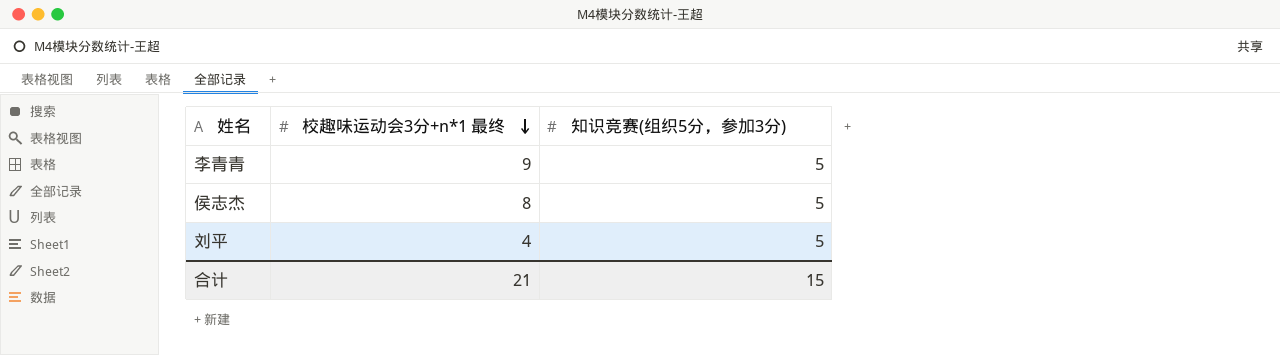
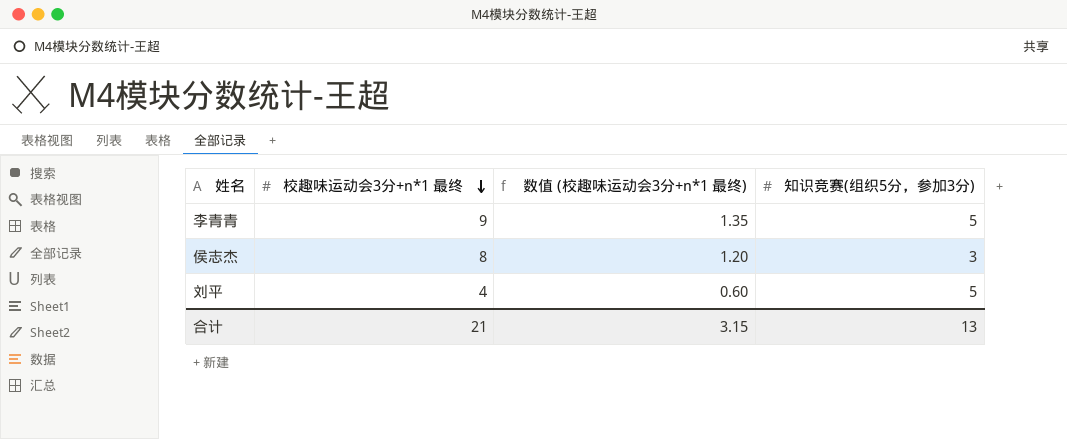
column 数值 (校趣味运动会3分+n*1 最终) | formula: none -> [校趣味运动会3分+n*1 最终] * 0.15
侯志杰 | 知识竞赛(组织5分，参加3分): 5 -> 3
合计 | 知识竞赛(组织5分，参加3分): 15 -> 13

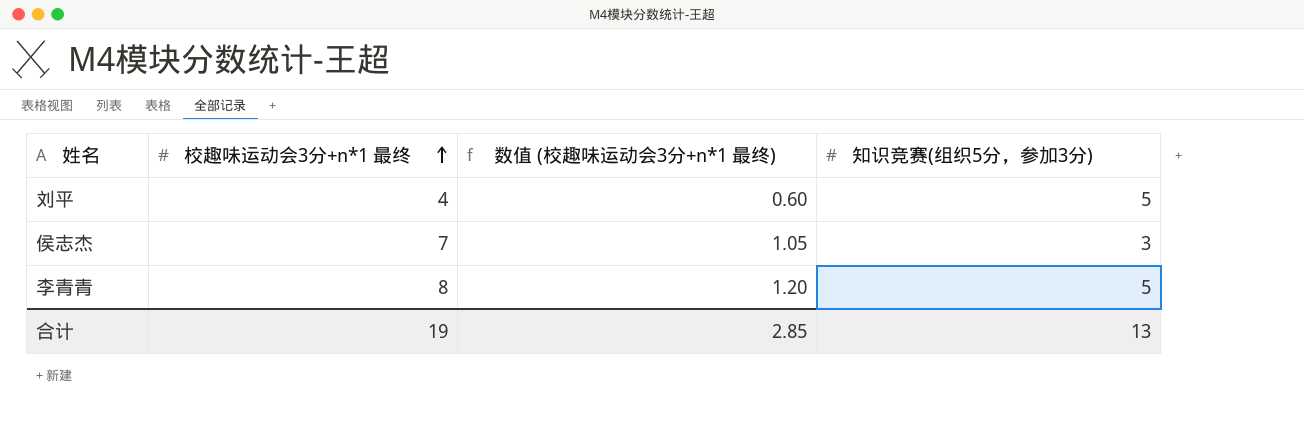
row order: 校趣味运动会3分+n*1 最终 descending -> 校趣味运动会3分+n*1 最终 ascending
侯志杰 | 校趣味运动会3分+n*1 最终: 8 -> 7
侯志杰 | 数值 (校趣味运动会3分+n*1 最终): 1.20 -> 1.05
李青青 | 校趣味运动会3分+n*1 最终: 9 -> 8
李青青 | 数值 (校趣味运动会3分+n*1 最终): 1.35 -> 1.20
合计 | 校趣味运动会3分+n*1 最终: 21 -> 19
合计 | 数值 (校趣味运动会3分+n*1 最终): 3.15 -> 2.85

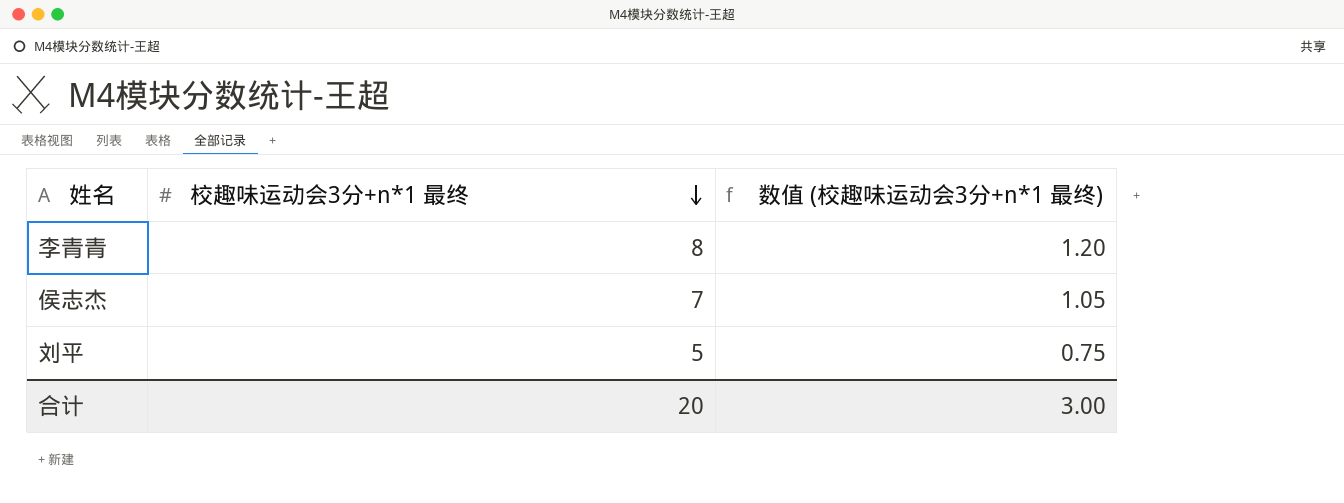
row order: 校趣味运动会3分+n*1 最终 ascending -> 校趣味运动会3分+n*1 最终 descending
column 知识竞赛(组织5分，参加3分) | position: 4 -> none
刘平 | 校趣味运动会3分+n*1 最终: 4 -> 5
刘平 | 数值 (校趣味运动会3分+n*1 最终): 0.60 -> 0.75
合计 | 校趣味运动会3分+n*1 最终: 19 -> 20
合计 | 数值 (校趣味运动会3分+n*1 最终): 2.85 -> 3.00

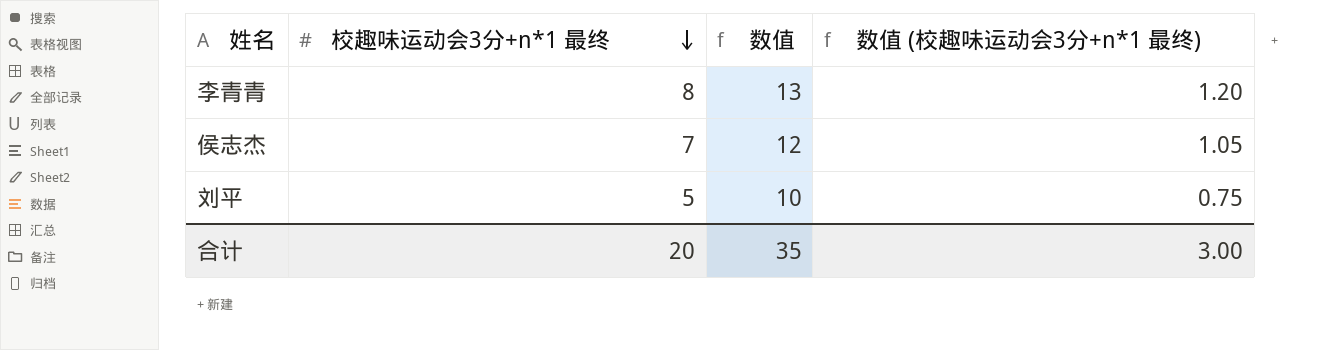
column 数值 | formula: none -> [校趣味运动会3分+n*1 最终] + 5

